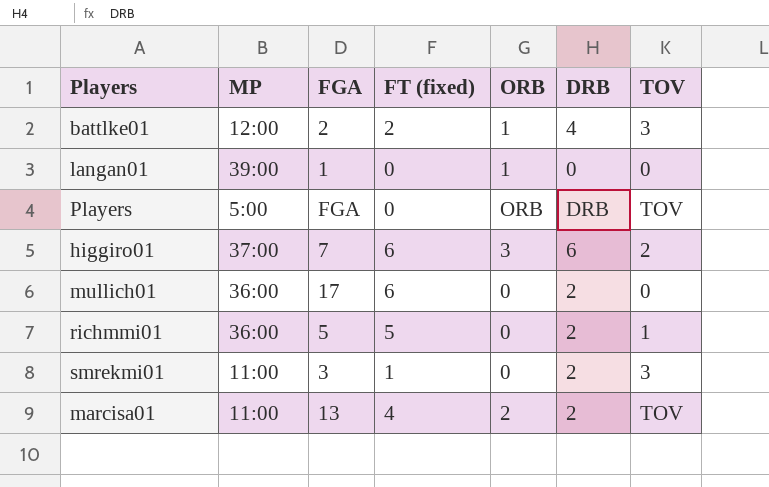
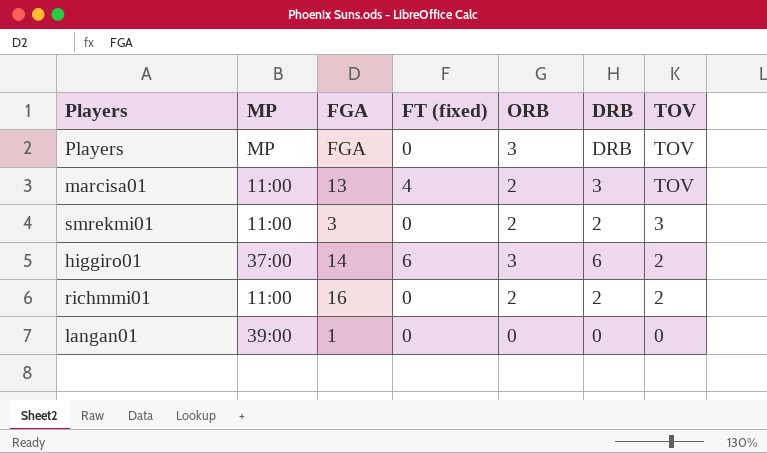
row order: none -> TOV descending
row battlke01: 12:00 | 2 | 2 | 1 | 4 | 3 -> none
row mullich01: 36:00 | 17 | 6 | 0 | 2 | 0 -> none
Players | MP: 5:00 -> MP
Players | ORB: ORB -> 3
marcisa01 | DRB: 2 -> 3
smrekmi01 | FT (fixed): 1 -> 0
smrekmi01 | ORB: 0 -> 2
higgiro01 | FGA: 7 -> 14
richmmi01 | MP: 36:00 -> 11:00
richmmi01 | FGA: 5 -> 16
richmmi01 | FT (fixed): 5 -> 0
richmmi01 | ORB: 0 -> 2
richmmi01 | TOV: 1 -> 2
langan01 | ORB: 1 -> 0

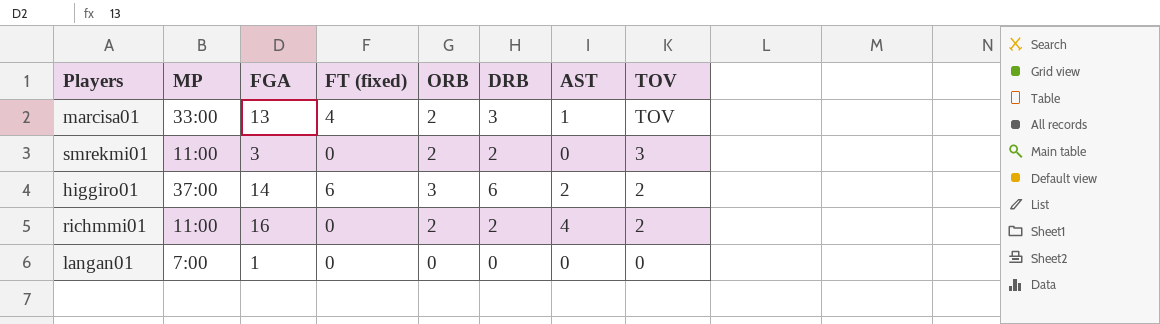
column AST | position: none -> 7
row Players: MP | FGA | 0 | 3 | DRB | TOV -> none
marcisa01 | MP: 11:00 -> 33:00
langan01 | MP: 39:00 -> 7:00

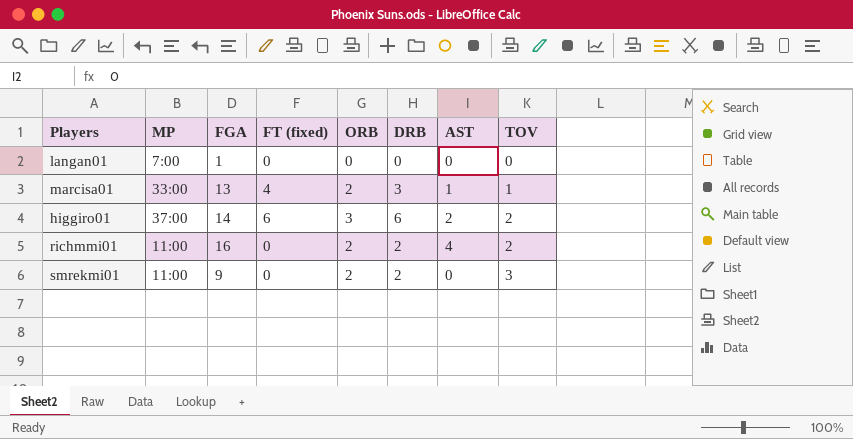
row order: TOV descending -> TOV ascending
marcisa01 | TOV: TOV -> 1
smrekmi01 | FGA: 3 -> 9

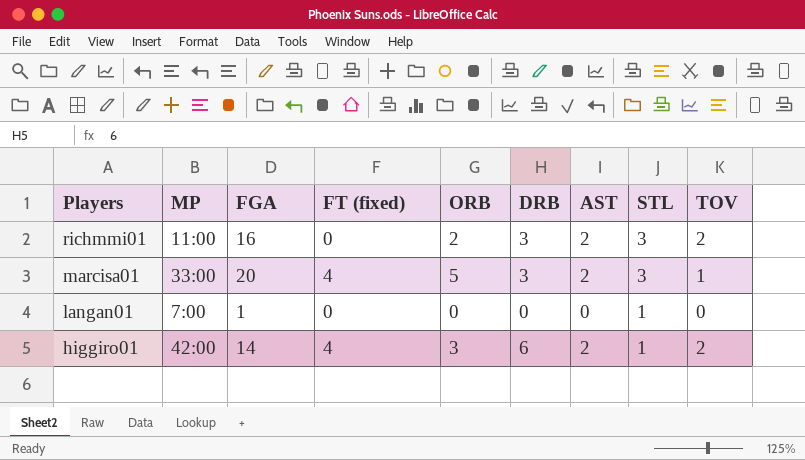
row order: TOV ascending -> Players descending
column STL | position: none -> 8
row smrekmi01: 11:00 | 9 | 0 | 2 | 2 | 0 | 3 -> none
richmmi01 | DRB: 2 -> 3
richmmi01 | AST: 4 -> 2
marcisa01 | FGA: 13 -> 20
marcisa01 | ORB: 2 -> 5
marcisa01 | AST: 1 -> 2
higgiro01 | MP: 37:00 -> 42:00
higgiro01 | FT (fixed): 6 -> 4

